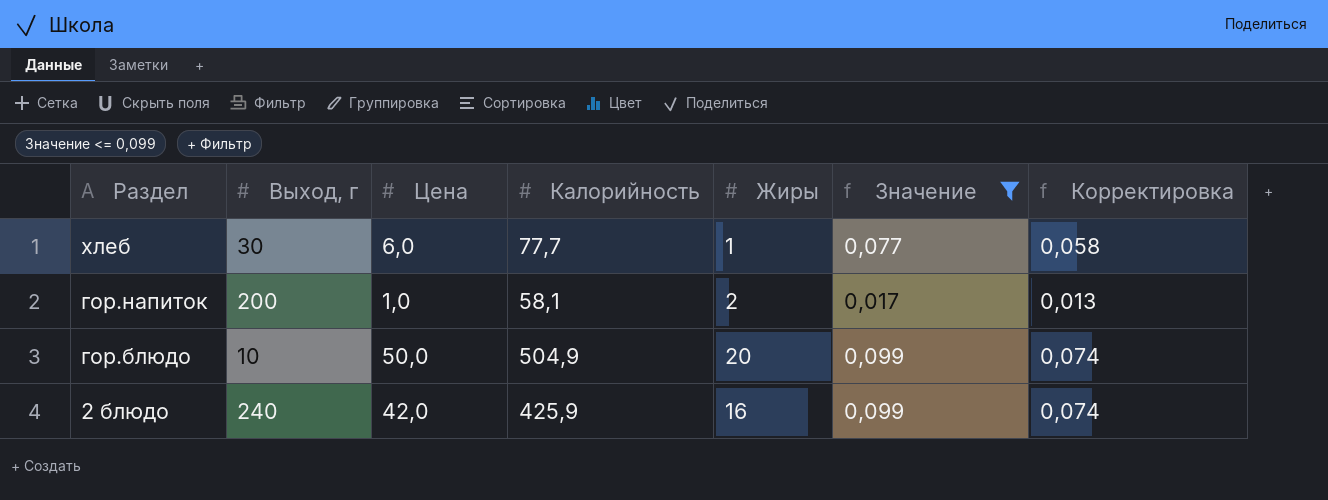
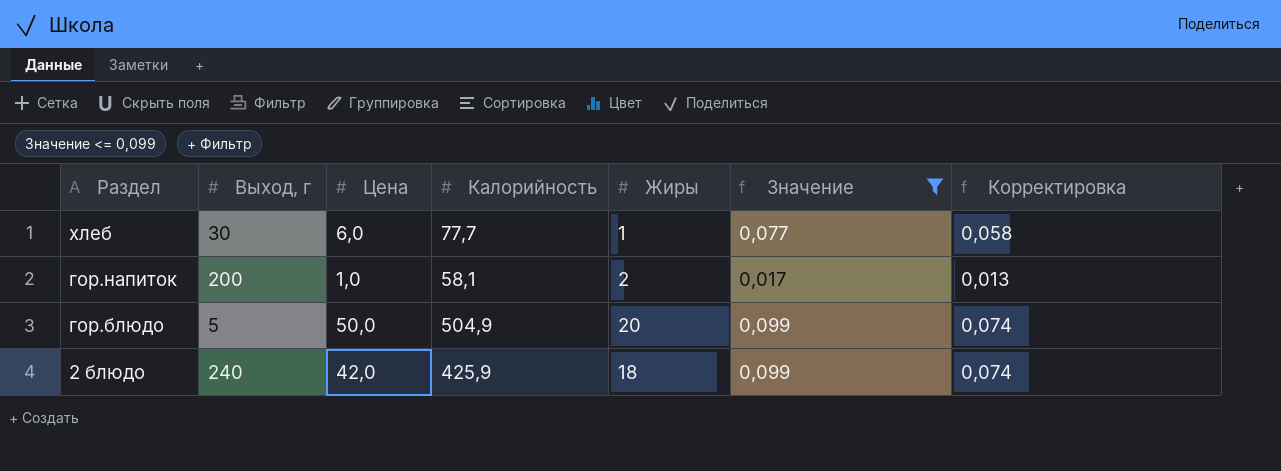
гор.блюдо | Выход, г: 10 -> 5
2 блюдо | Жиры: 16 -> 18

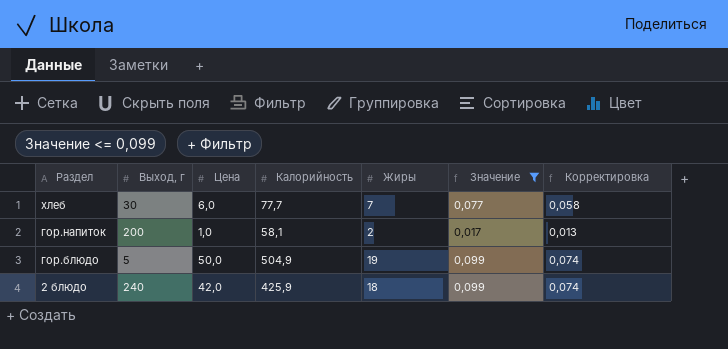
хлеб | Жиры: 1 -> 7
гор.блюдо | Жиры: 20 -> 19

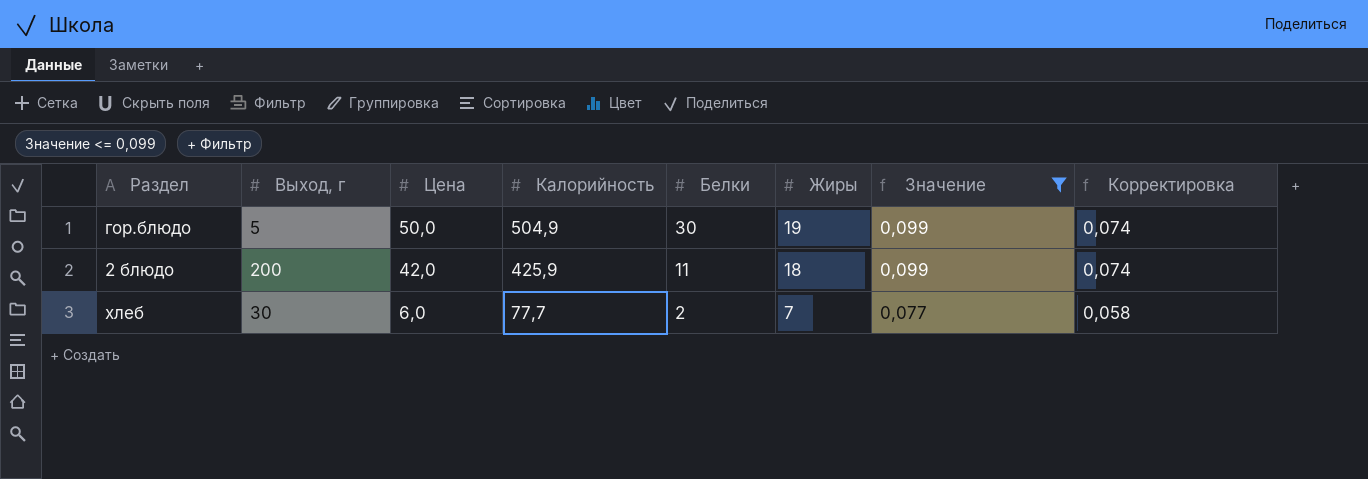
row order: Раздел descending -> Цена descending
column Белки | position: none -> 5
row гор.напиток: 200 | 1,0 | 58,1 | 2 | 0,017 | 0,013 -> none
2 блюдо | Выход, г: 240 -> 200

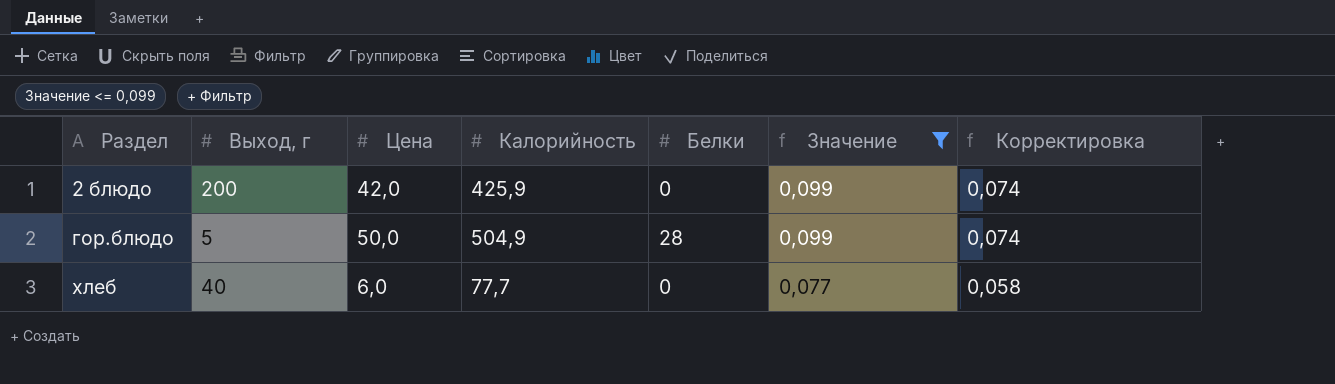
row order: Цена descending -> Раздел ascending
column Жиры | position: 6 -> none
2 блюдо | Белки: 11 -> 0
гор.блюдо | Белки: 30 -> 28
хлеб | Выход, г: 30 -> 40
хлеб | Белки: 2 -> 0

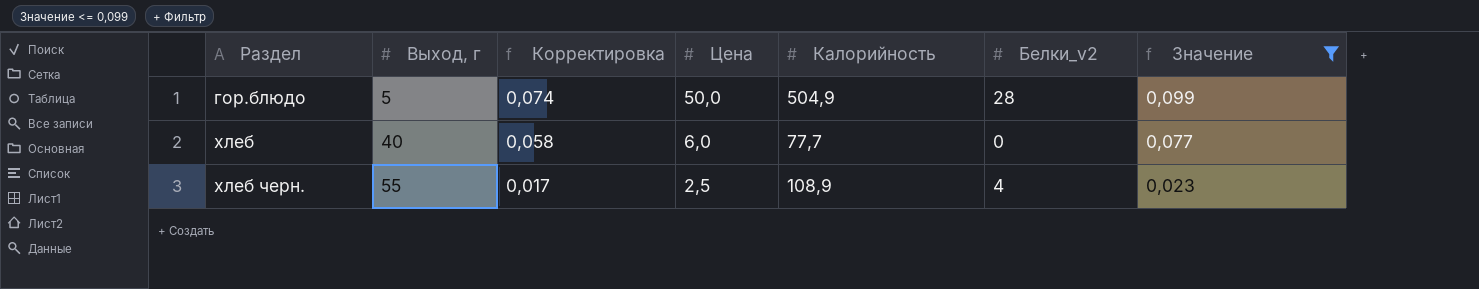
column Корректировка | position: 7 -> 3
column name: Белки -> Белки_v2
row 2 блюдо: 200 | 42,0 | 425,9 | 0 | 0,099 | 0,074 -> none
row хлеб черн.: none -> 55 | 0,017 | 2,5 | 108,9 | 4 | 0,023

